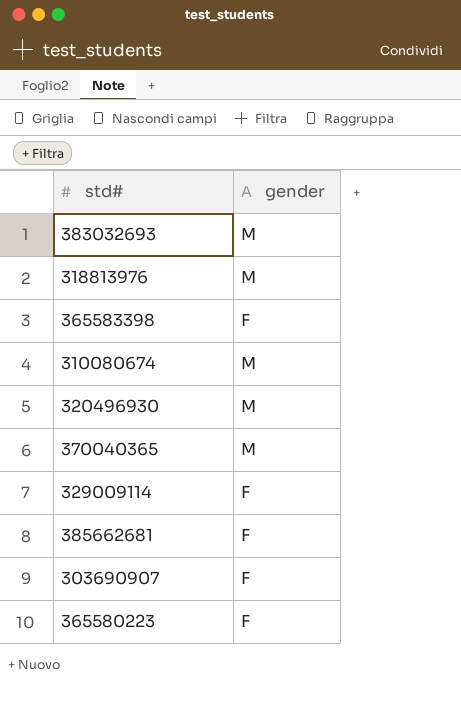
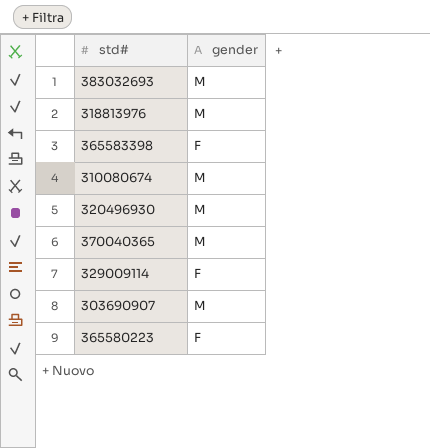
row 385662681: F -> none
303690907 | gender: F -> M

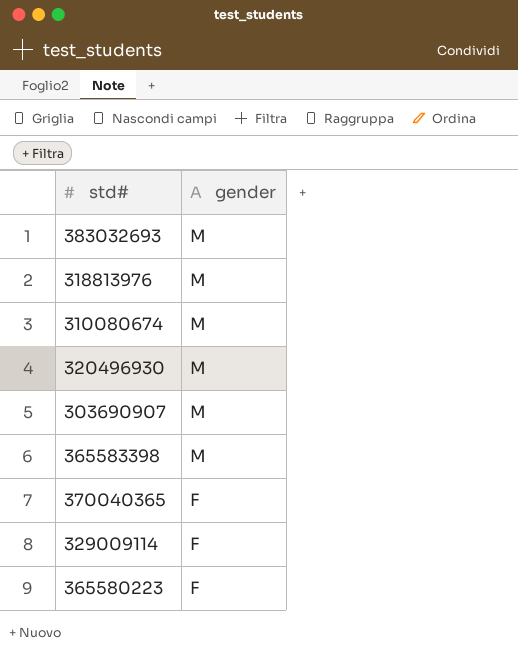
row order: none -> gender descending
365583398 | gender: F -> M
370040365 | gender: M -> F

